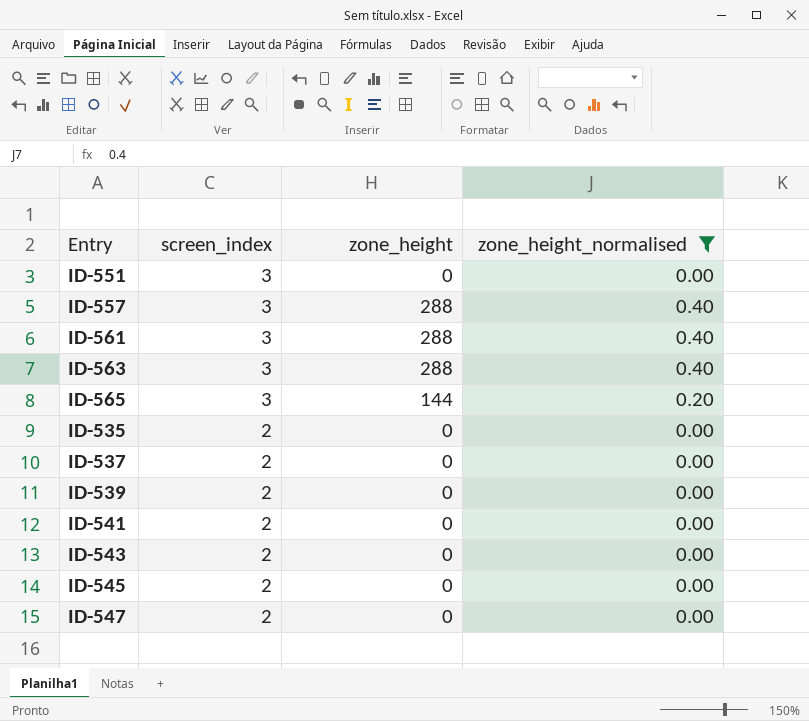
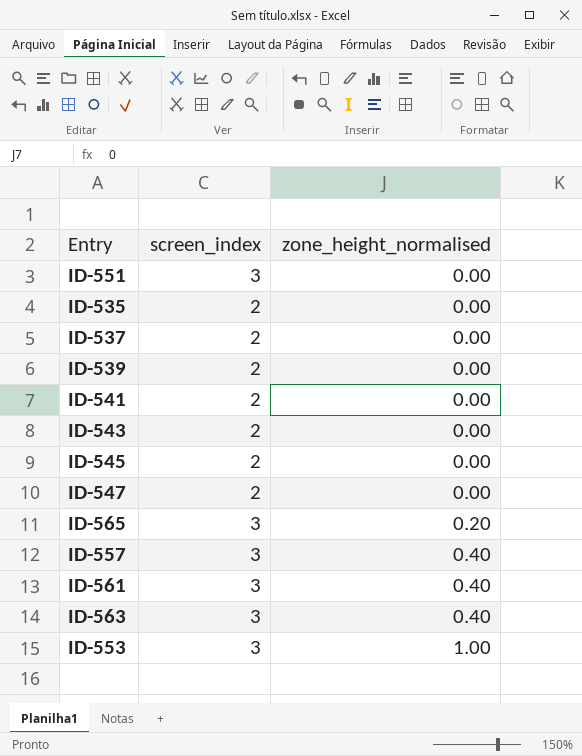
filter: zone_height_normalised != 1.00 -> none
row order: screen_index descending -> zone_height_normalised ascending
column zone_height | position: 3 -> none

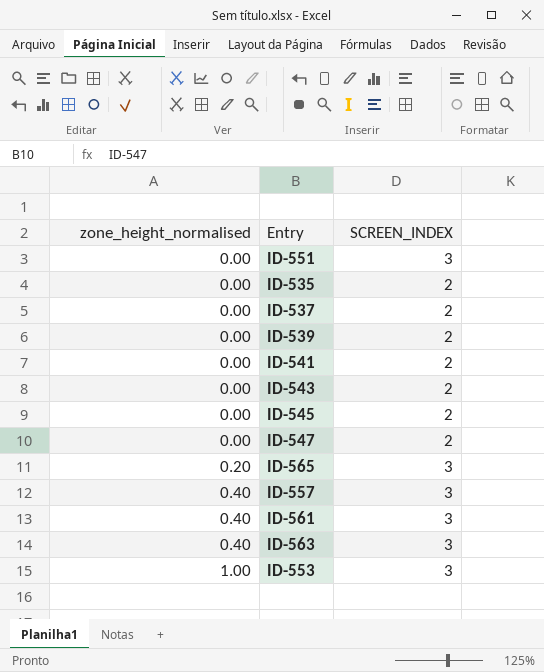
column zone_height_normalised | position: 3 -> 1
column name: screen_index -> SCREEN_INDEX

